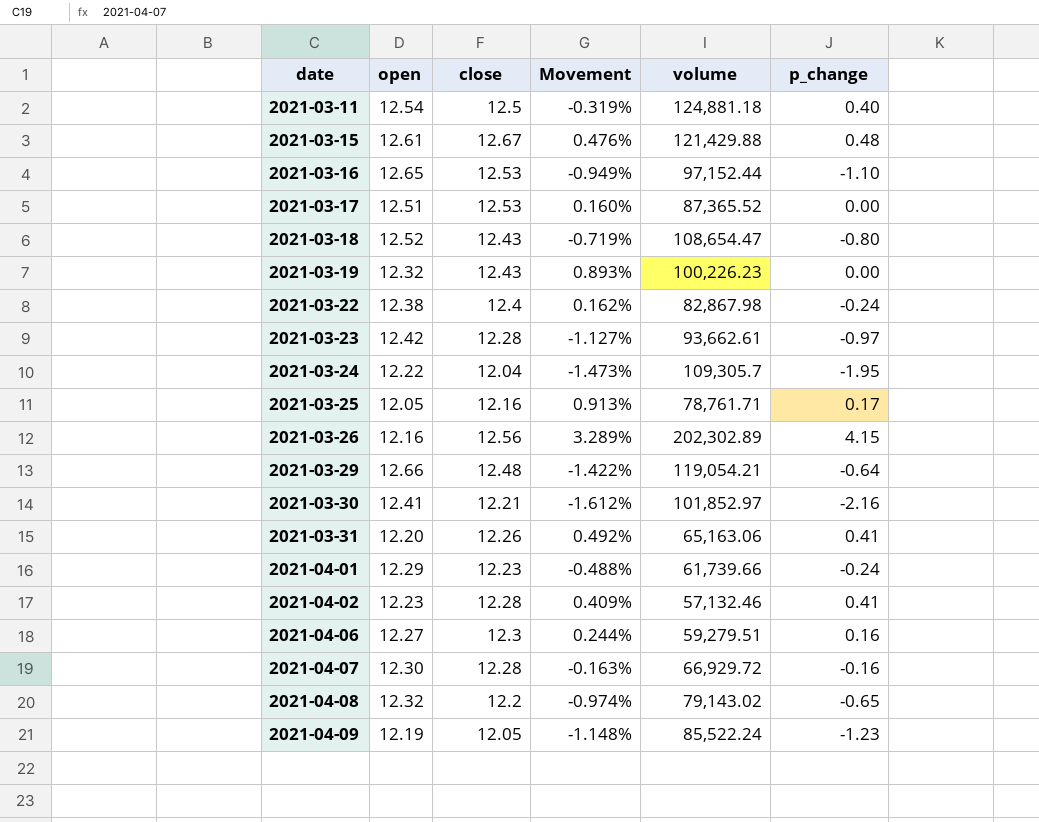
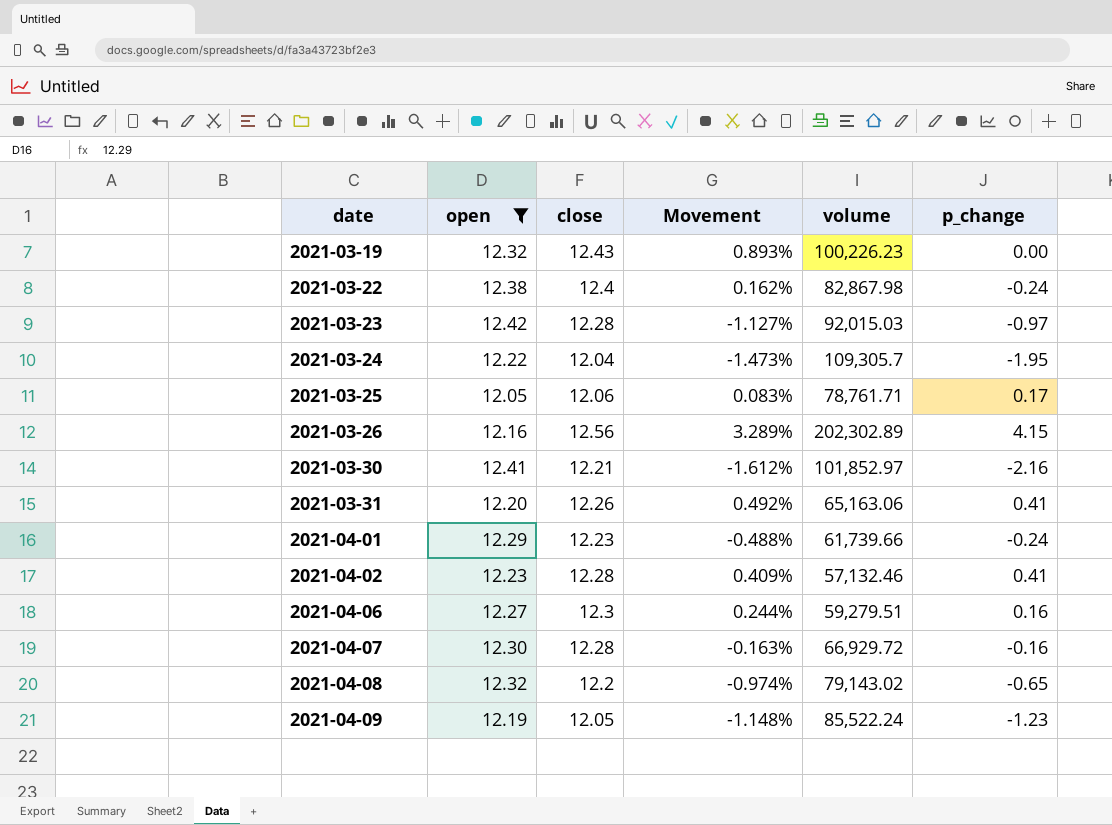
filter: none -> open <= 12.42
2021-03-23 | volume: 93,662.61 -> 92,015.03
2021-03-25 | close: 12.16 -> 12.06
2021-03-25 | Movement: 0.913% -> 0.083%

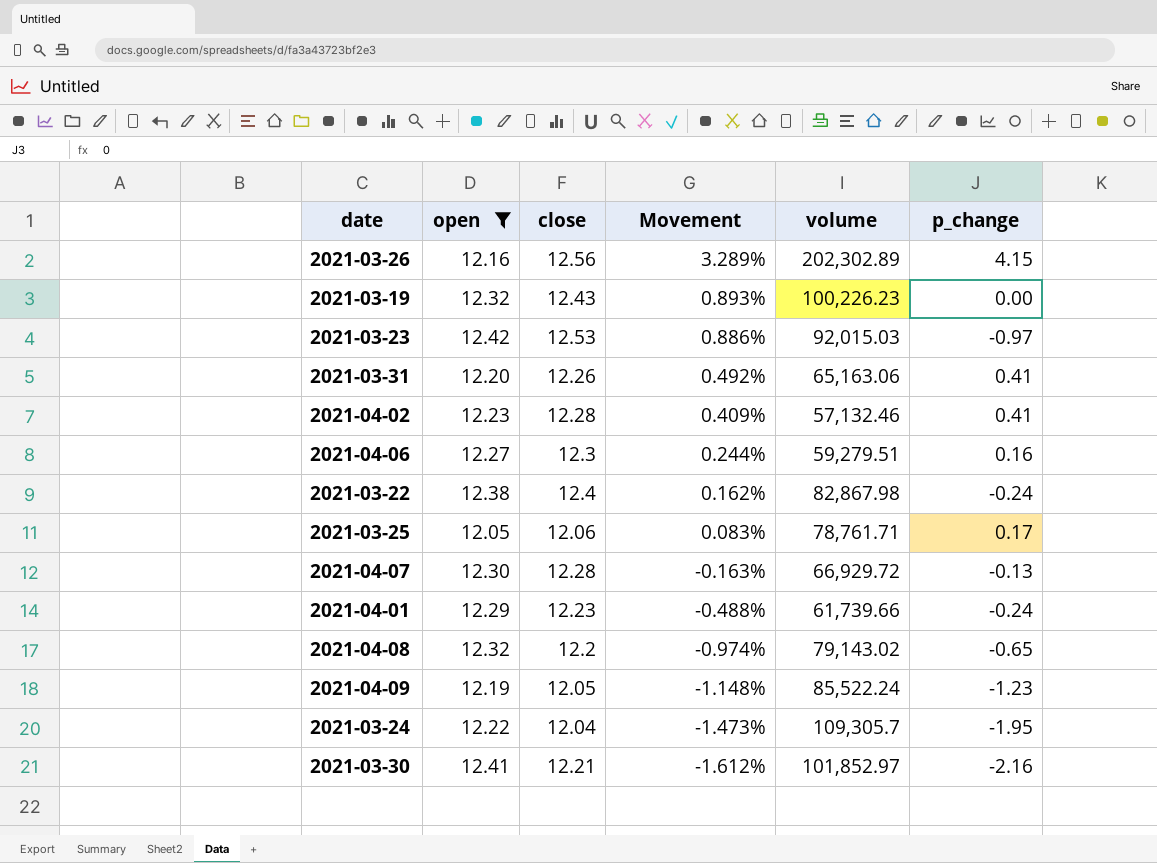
row order: date ascending -> Movement descending
2021-03-23 | close: 12.28 -> 12.53
2021-03-23 | Movement: -1.127% -> 0.886%
2021-04-07 | p_change: -0.16 -> -0.13

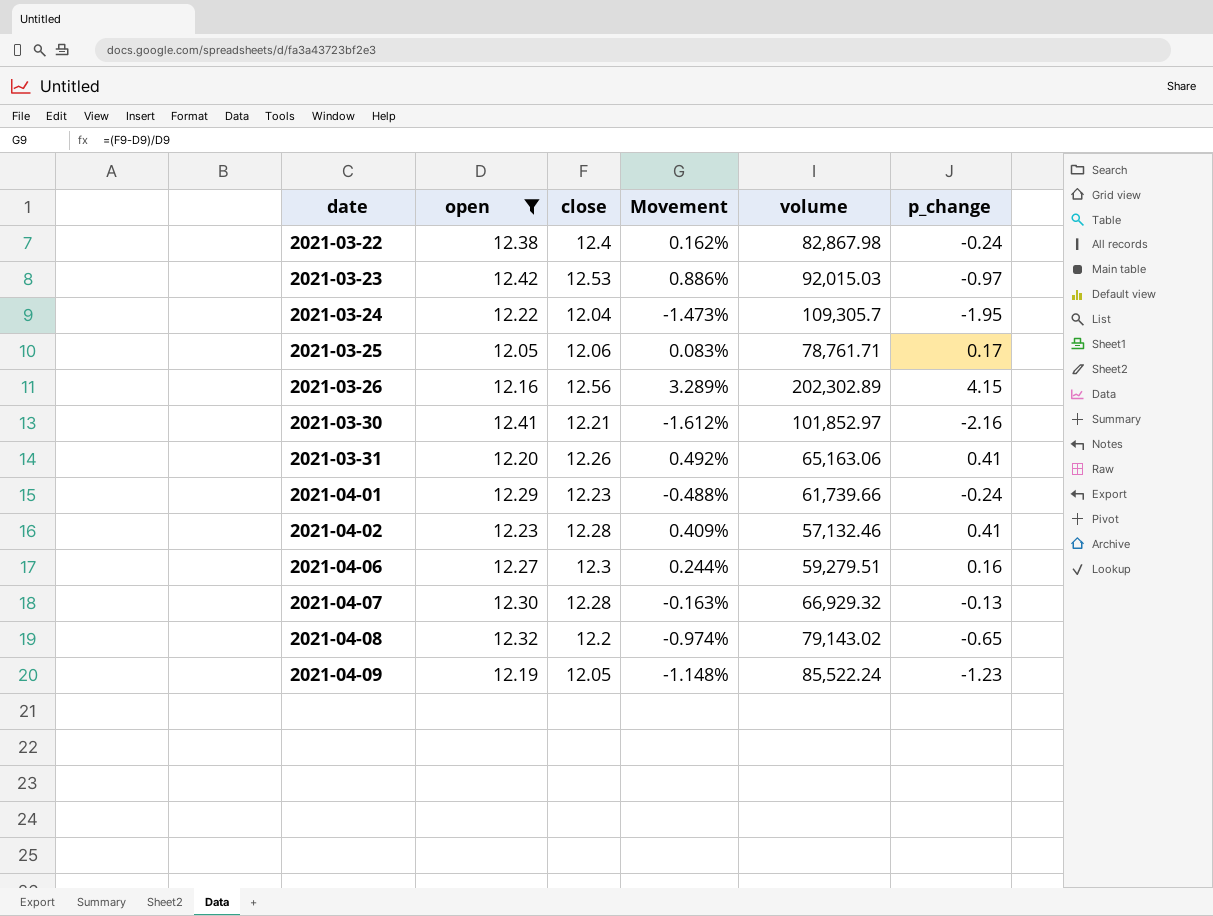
row order: Movement descending -> date ascending
row 2021-03-19: 12.32 | 12.43 | 0.893% | 100,226.23 | 0.00 -> none
2021-04-07 | volume: 66,929.72 -> 66,929.32

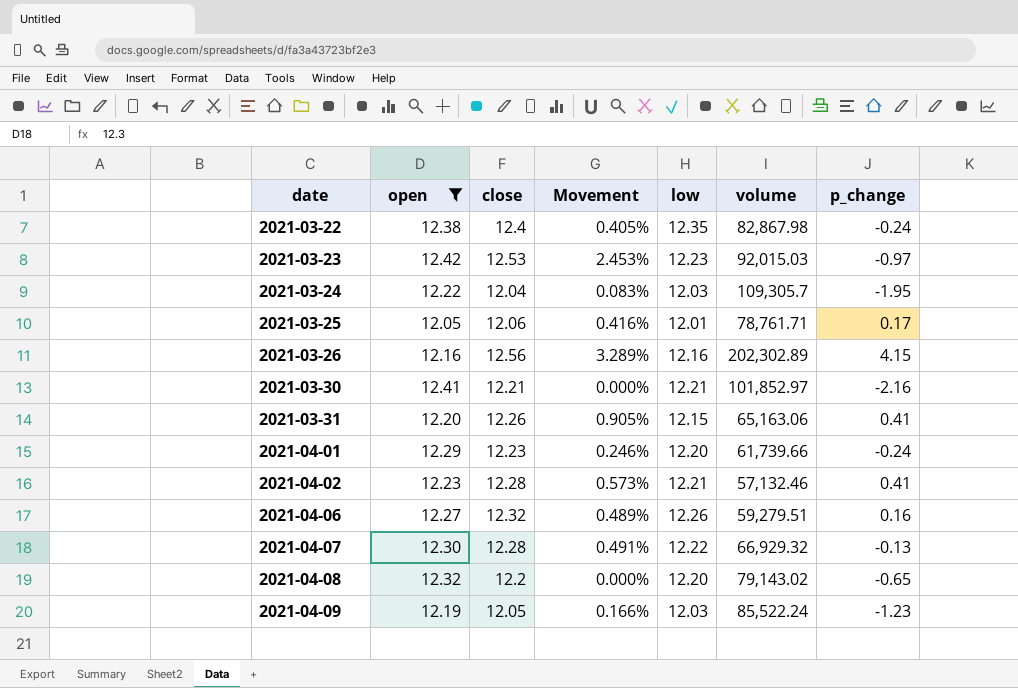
column Movement | formula: ([close] - [open]) / [open] -> ([close] - [low]) / [low]
column low | position: none -> 5
2021-04-06 | close: 12.3 -> 12.32

